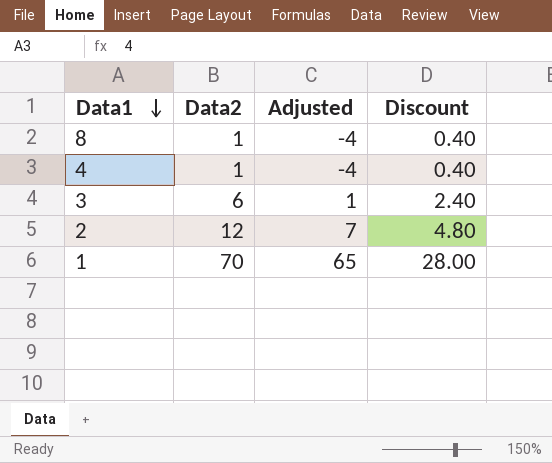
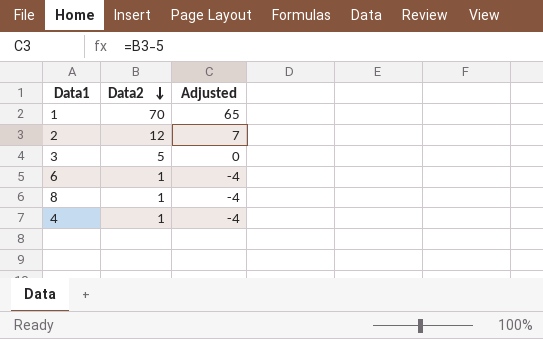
row order: Data1 descending -> Data2 descending
column Discount | formula: [Data2] * 0.4 -> none
3 | Data2: 6 -> 5
3 | Adjusted: 1 -> 0
row 6: none -> 1 | -4

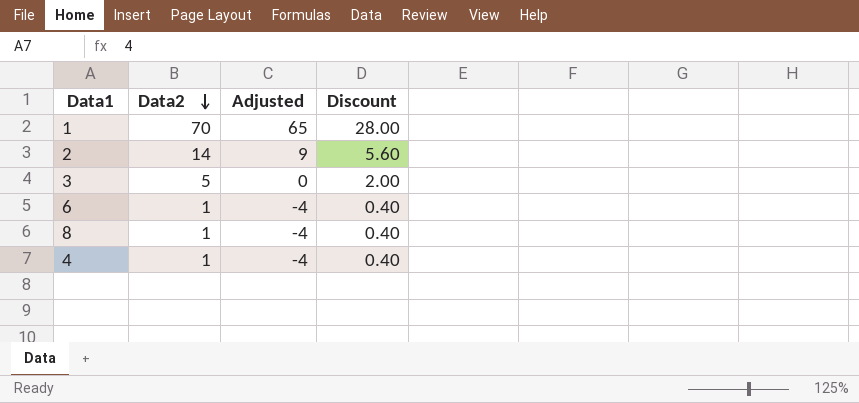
column Discount | formula: none -> [Data2] * 0.4
2 | Data2: 12 -> 14
2 | Adjusted: 7 -> 9

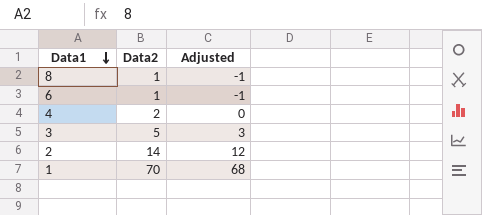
row order: Data2 descending -> Data1 descending
column Discount | formula: [Data2] * 0.4 -> none
column Adjusted | formula: [Data2] - 5 -> [Data2] - 2
4 | Data2: 1 -> 2

